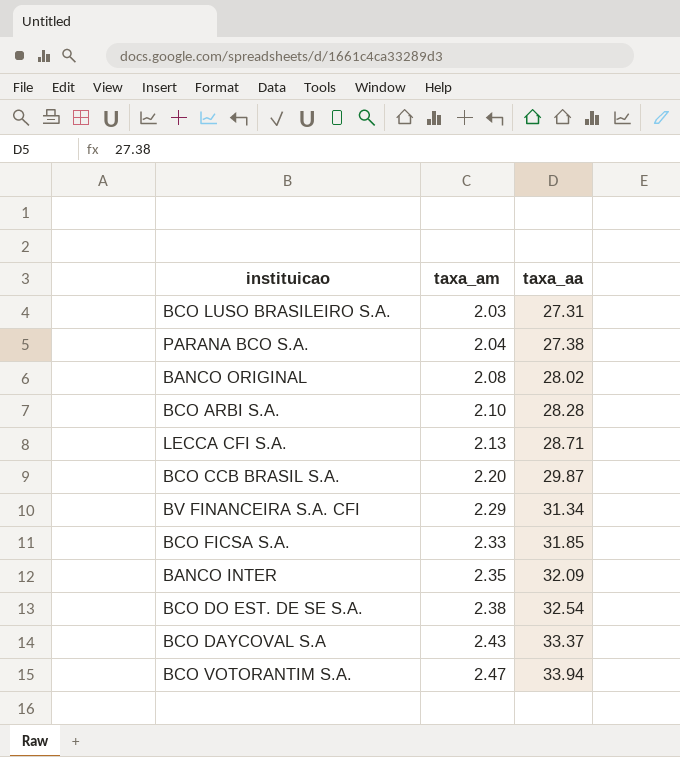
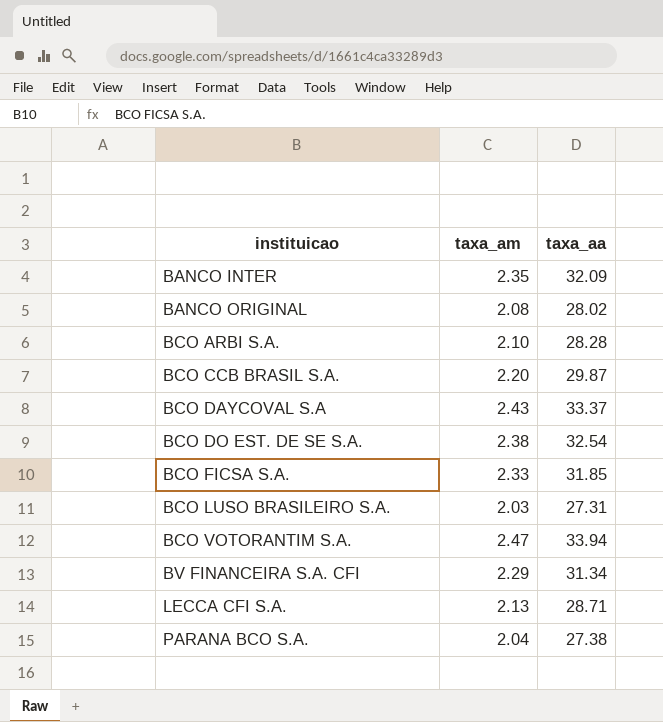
row order: taxa_am ascending -> instituicao ascending

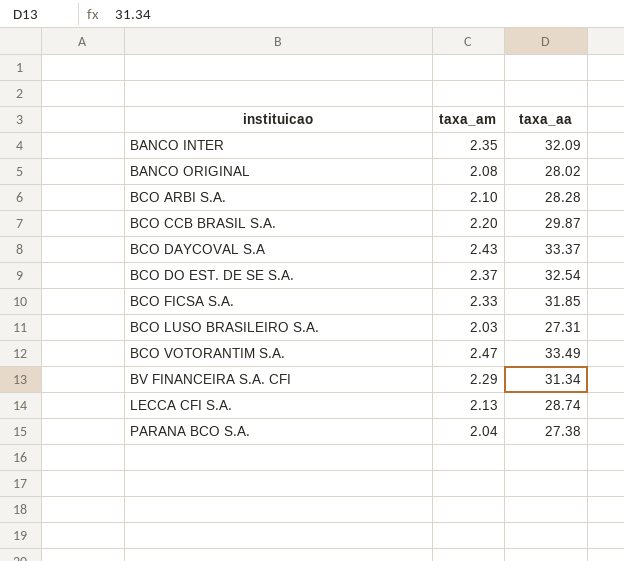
BCO DO EST. DE SE S.A. | taxa_am: 2.38 -> 2.37
BCO VOTORANTIM S.A. | taxa_aa: 33.94 -> 33.49
LECCA CFI S.A. | taxa_aa: 28.71 -> 28.74

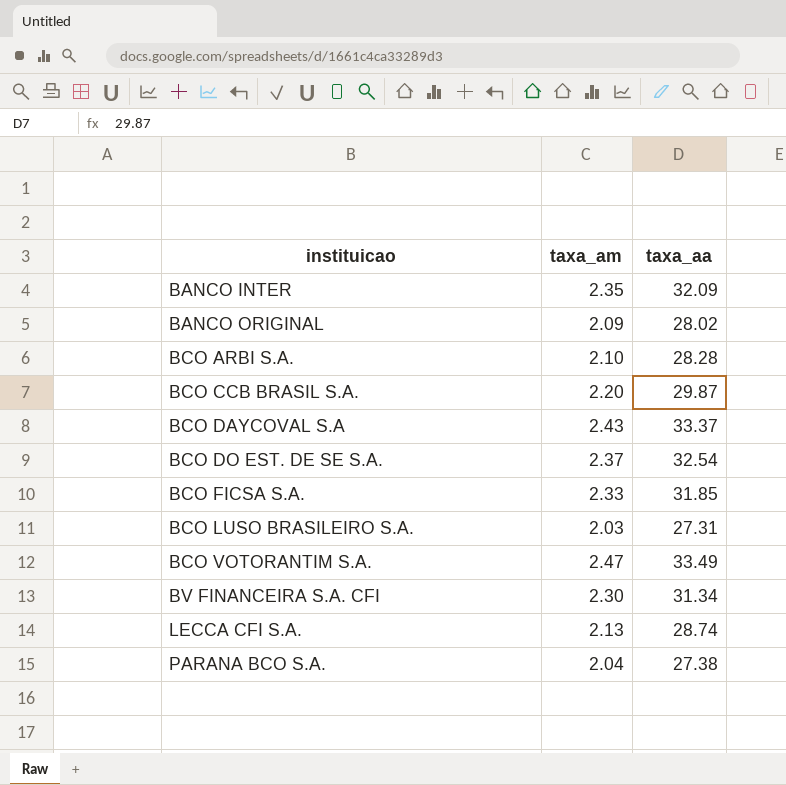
BANCO ORIGINAL | taxa_am: 2.08 -> 2.09
BV FINANCEIRA S.A. CFI | taxa_am: 2.29 -> 2.30

